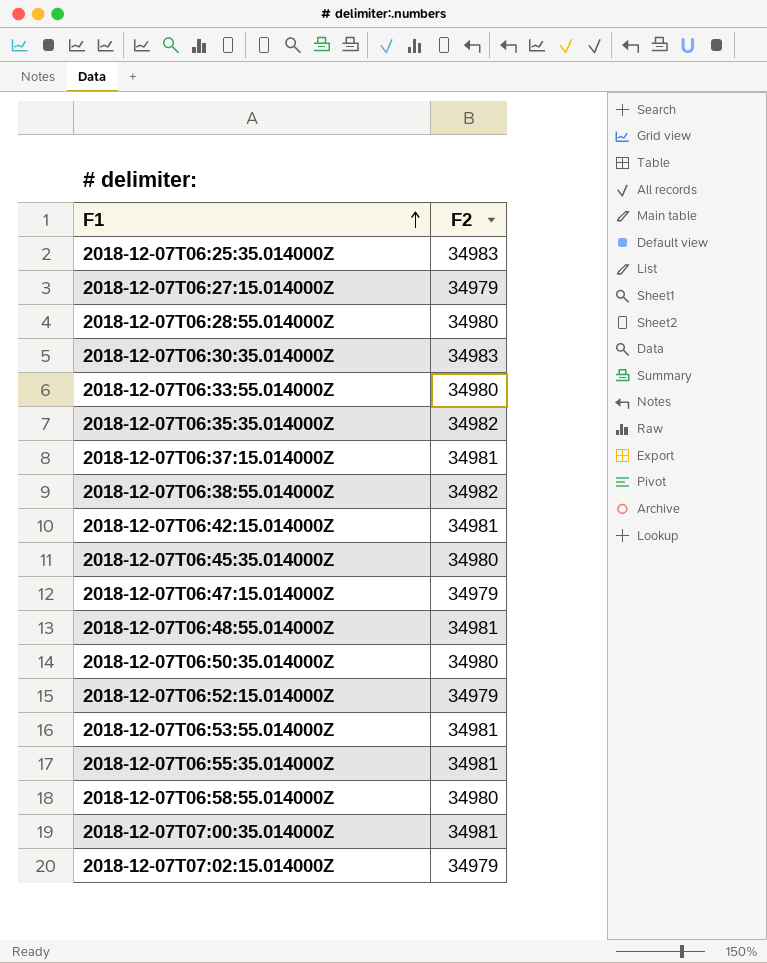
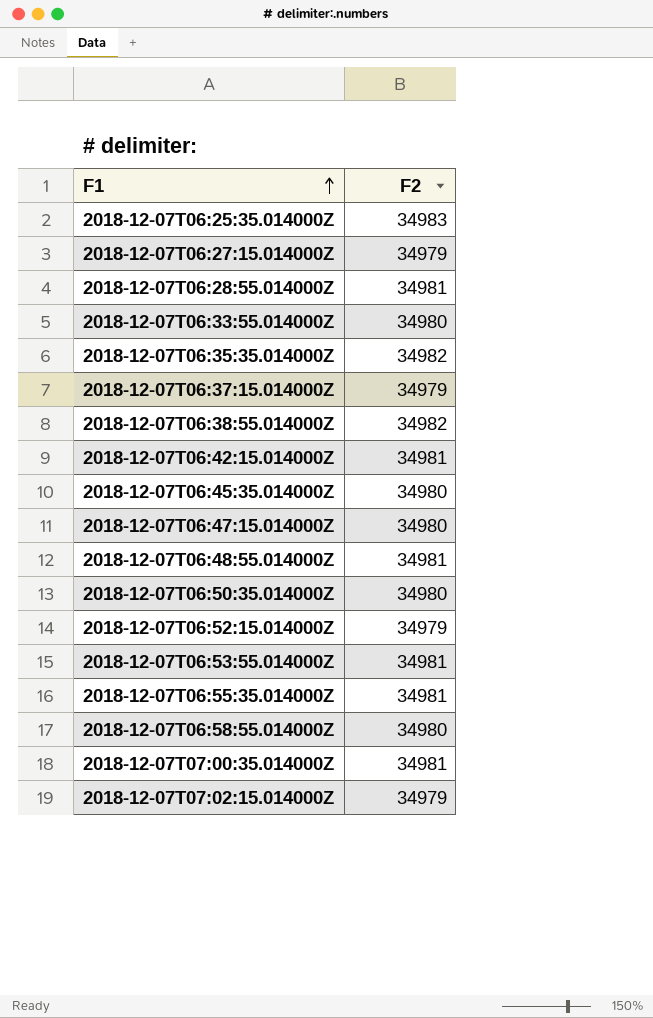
row 2018-12-07T06:30:35.014000Z: 34983 -> none
2018-12-07T06:28:55.014000Z | F2: 34980 -> 34981
2018-12-07T06:37:15.014000Z | F2: 34981 -> 34979
2018-12-07T06:47:15.014000Z | F2: 34979 -> 34980

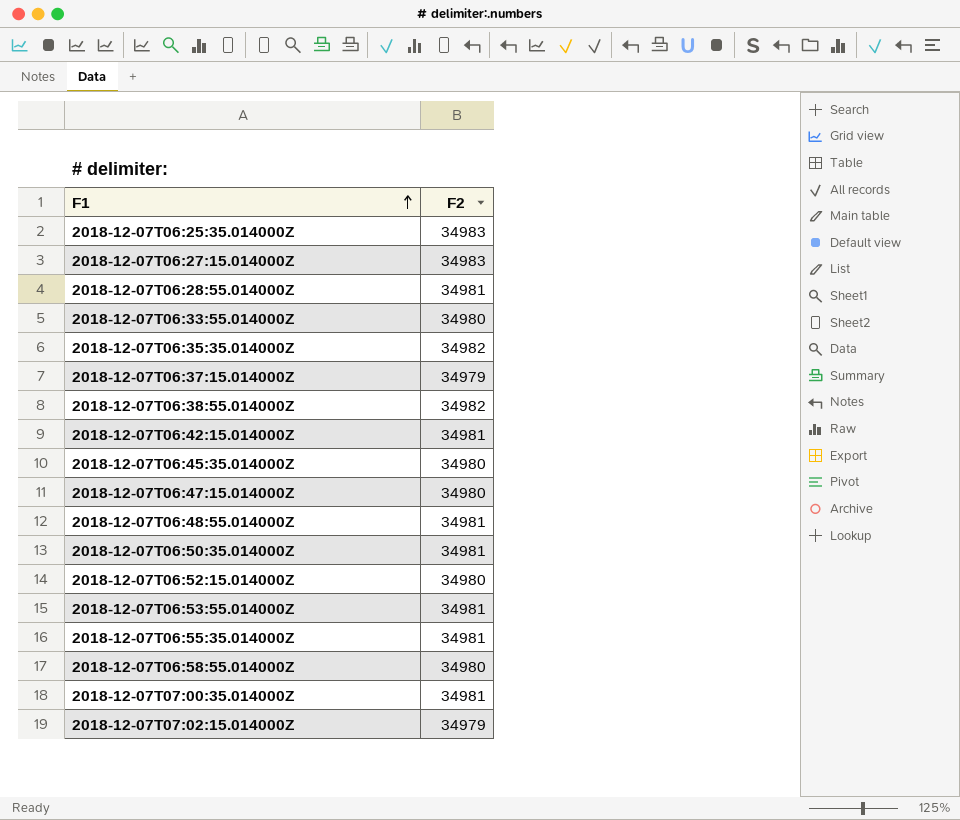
2018-12-07T06:27:15.014000Z | F2: 34979 -> 34983
2018-12-07T06:50:35.014000Z | F2: 34980 -> 34981
2018-12-07T06:52:15.014000Z | F2: 34979 -> 34980

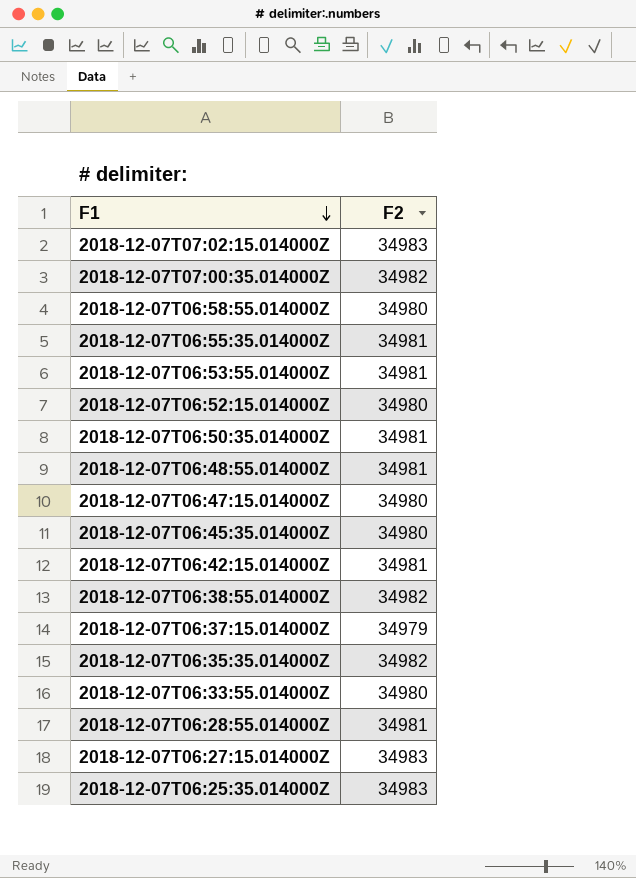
row order: F1 ascending -> F1 descending
2018-12-07T07:02:15.014000Z | F2: 34979 -> 34983
2018-12-07T07:00:35.014000Z | F2: 34981 -> 34982

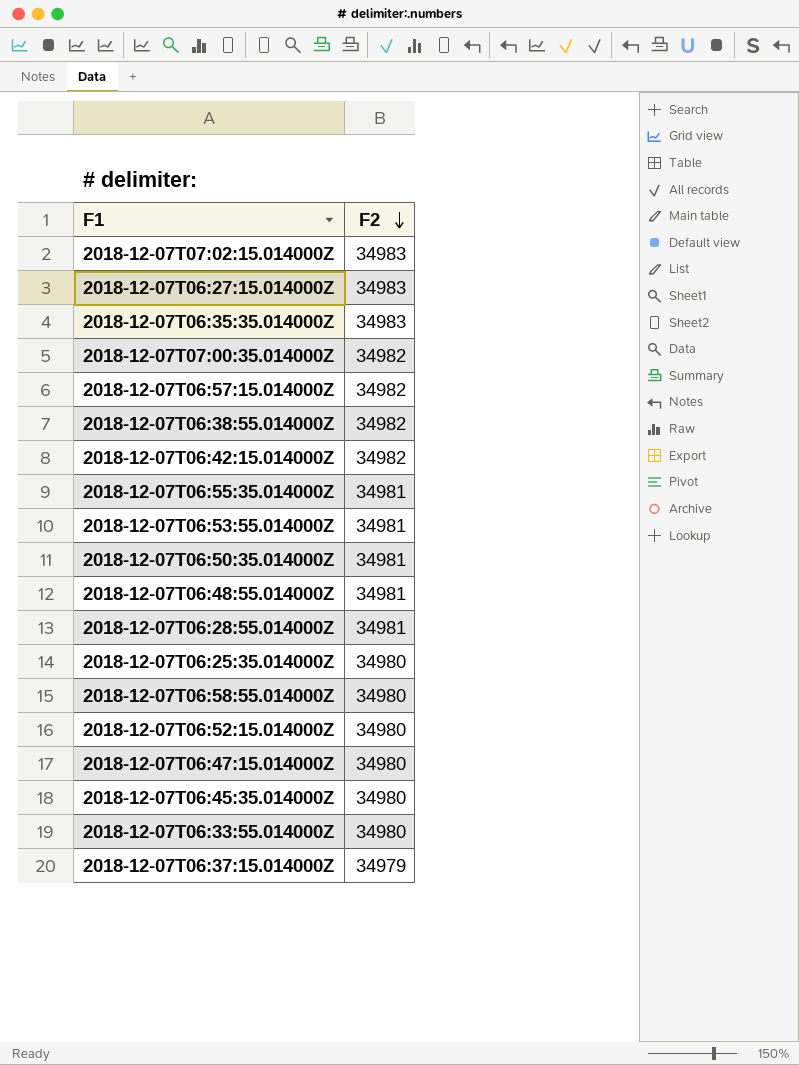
row order: F1 descending -> F2 descending
2018-12-07T06:35:35.014000Z | F2: 34982 -> 34983
row 2018-12-07T06:57:15.014000Z: none -> 34982
2018-12-07T06:42:15.014000Z | F2: 34981 -> 34982
2018-12-07T06:25:35.014000Z | F2: 34983 -> 34980

